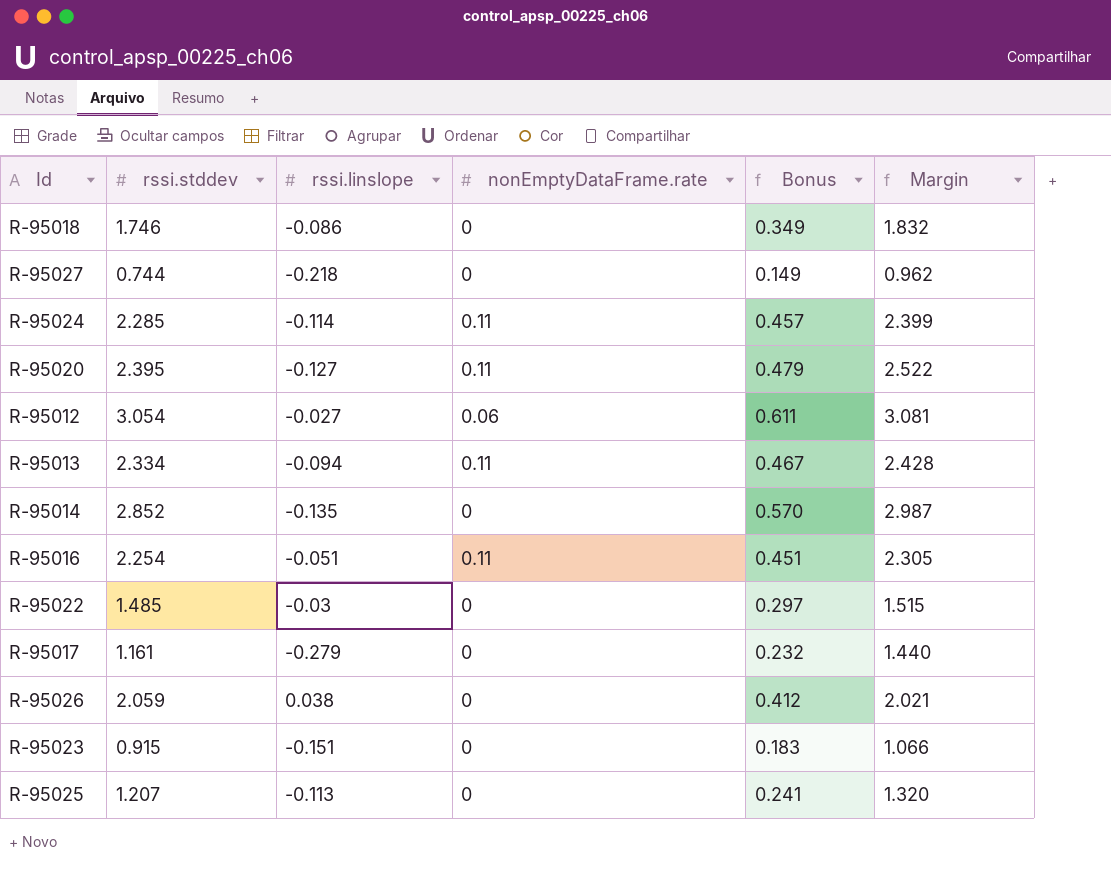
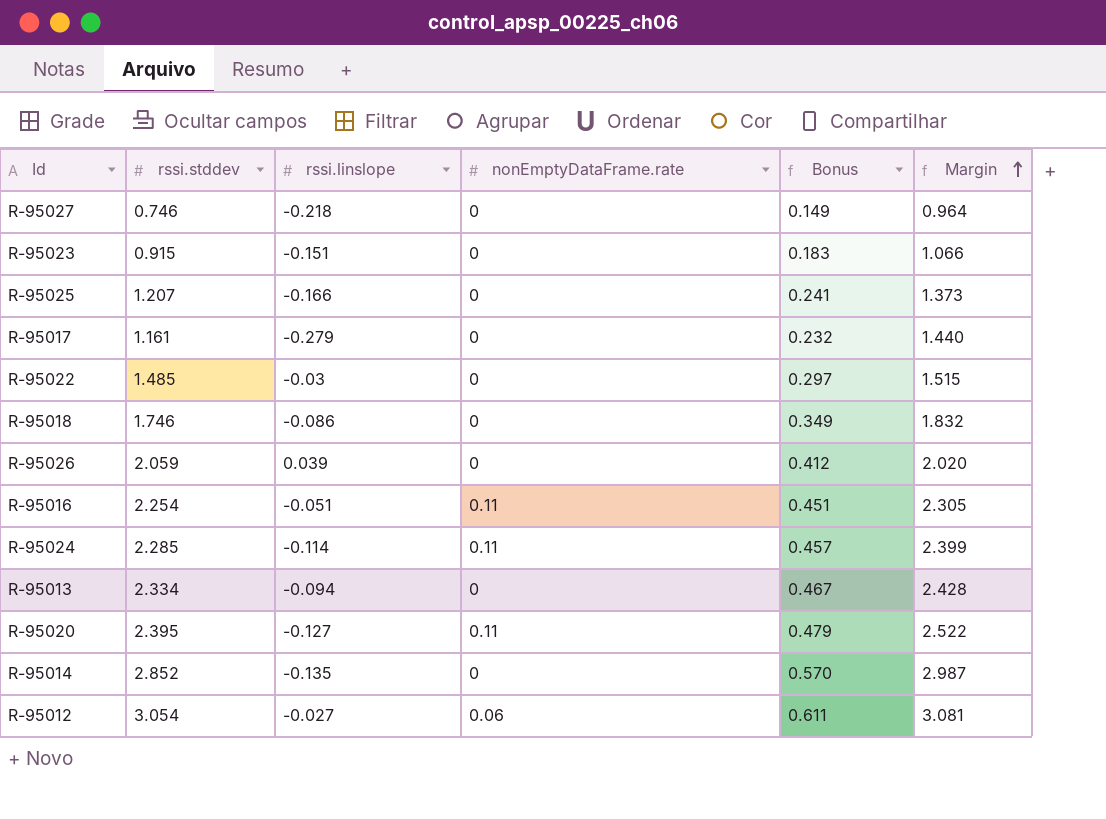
row order: none -> Margin ascending
R-95027 | rssi.stddev: 0.744 -> 0.746
R-95027 | Margin: 0.962 -> 0.964
R-95025 | rssi.linslope: -0.113 -> -0.166
R-95025 | Margin: 1.320 -> 1.373
R-95026 | rssi.linslope: 0.038 -> 0.039
R-95026 | Margin: 2.021 -> 2.020
R-95013 | nonEmptyDataFrame.rate: 0.11 -> 0

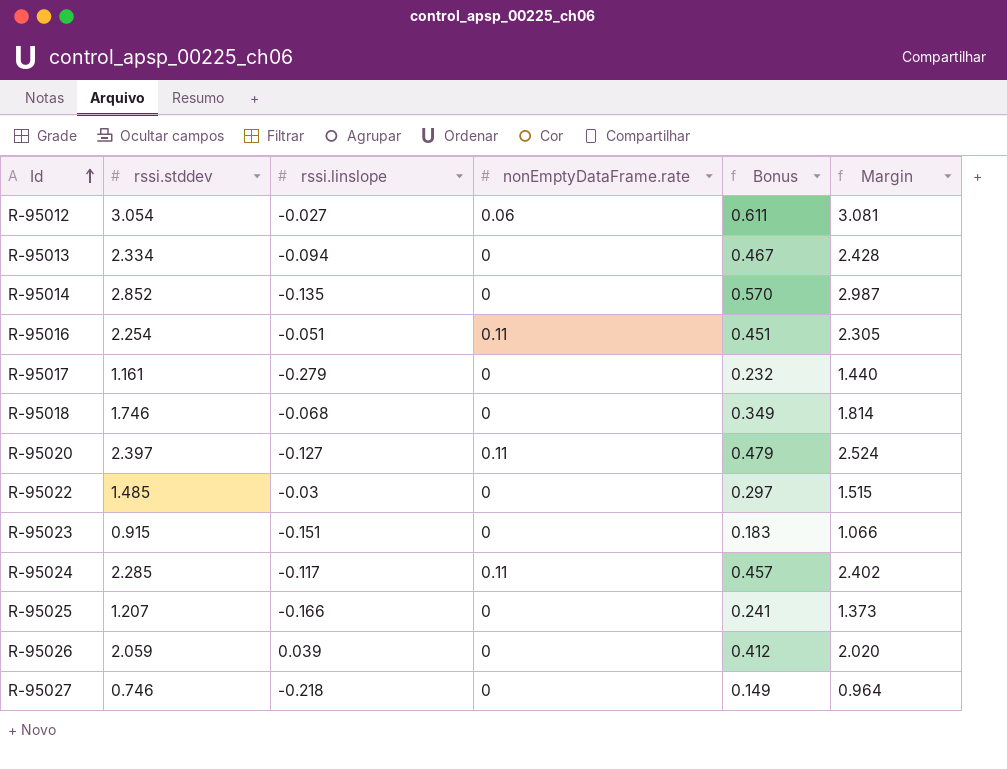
row order: Margin ascending -> Id ascending
R-95018 | rssi.linslope: -0.086 -> -0.068
R-95018 | Margin: 1.832 -> 1.814
R-95020 | rssi.stddev: 2.395 -> 2.397
R-95020 | Margin: 2.522 -> 2.524
R-95024 | rssi.linslope: -0.114 -> -0.117
R-95024 | Margin: 2.399 -> 2.402

